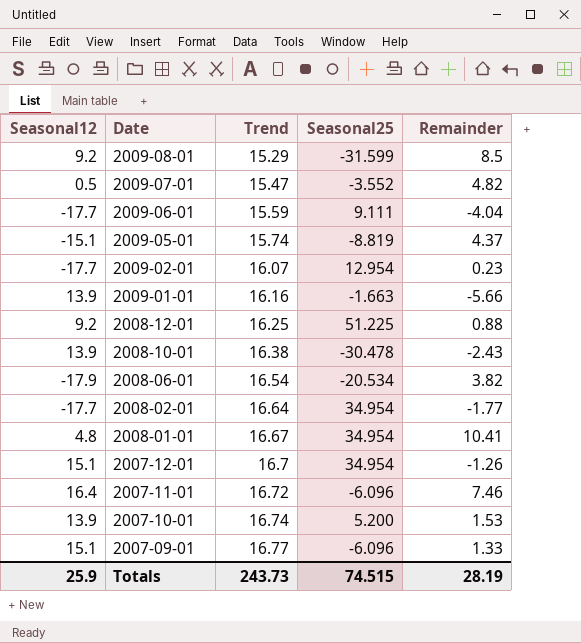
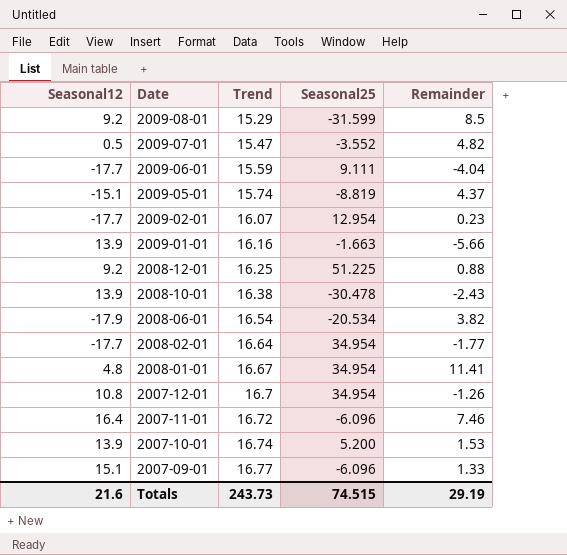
2008-01-01 | Remainder: 10.41 -> 11.41
2007-12-01 | Seasonal12: 15.1 -> 10.8
Totals | Seasonal12: 25.9 -> 21.6
Totals | Remainder: 28.19 -> 29.19

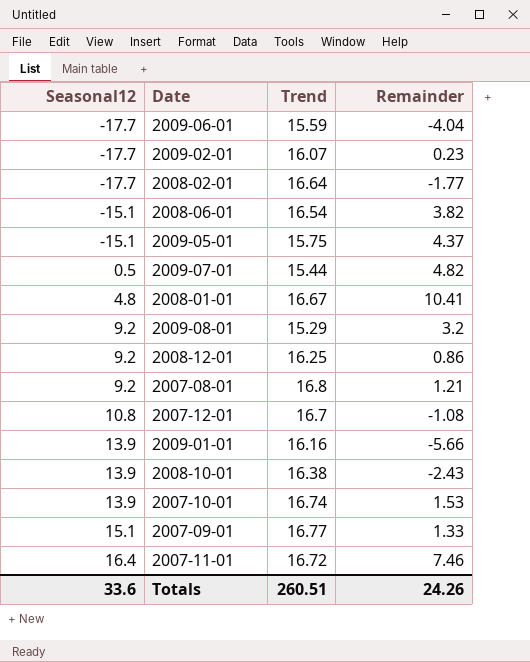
row order: Date descending -> Seasonal12 ascending
column Seasonal25 | position: 4 -> none
2008-06-01 | Seasonal12: -17.9 -> -15.1
2009-05-01 | Trend: 15.74 -> 15.75
2009-07-01 | Trend: 15.47 -> 15.44
2008-01-01 | Remainder: 11.41 -> 10.41
2009-08-01 | Remainder: 8.5 -> 3.2
2008-12-01 | Remainder: 0.88 -> 0.86
row 2007-08-01: none -> 9.2 | 16.8 | 1.21
2007-12-01 | Remainder: -1.26 -> -1.08
Totals | Seasonal12: 21.6 -> 33.6
Totals | Trend: 243.73 -> 260.51
Totals | Remainder: 29.19 -> 24.26

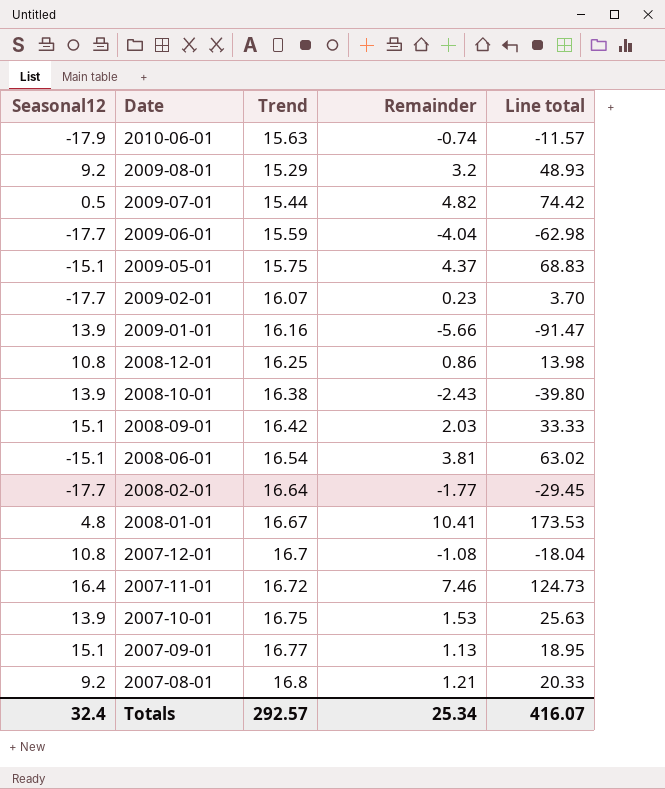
row order: Seasonal12 ascending -> Date descending
column Line total | formula: none -> [Trend] * [Remainder]
row 2010-06-01: none -> -17.9 | 15.63 | -0.74 | -11.57
2008-12-01 | Seasonal12: 9.2 -> 10.8
row 2008-09-01: none -> 15.1 | 16.42 | 2.03 | 33.33
2008-06-01 | Remainder: 3.82 -> 3.81
2007-10-01 | Trend: 16.74 -> 16.75
2007-09-01 | Remainder: 1.33 -> 1.13
Totals | Seasonal12: 33.6 -> 32.4
Totals | Trend: 260.51 -> 292.57
Totals | Remainder: 24.26 -> 25.34

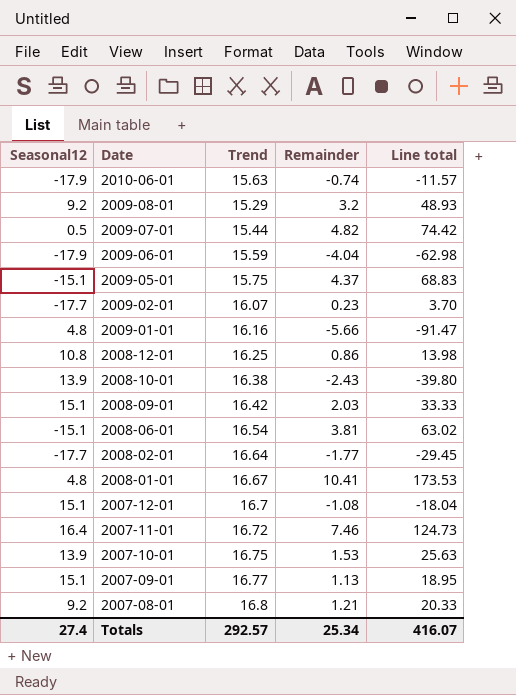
2009-06-01 | Seasonal12: -17.7 -> -17.9
2009-01-01 | Seasonal12: 13.9 -> 4.8
2007-12-01 | Seasonal12: 10.8 -> 15.1
Totals | Seasonal12: 32.4 -> 27.4

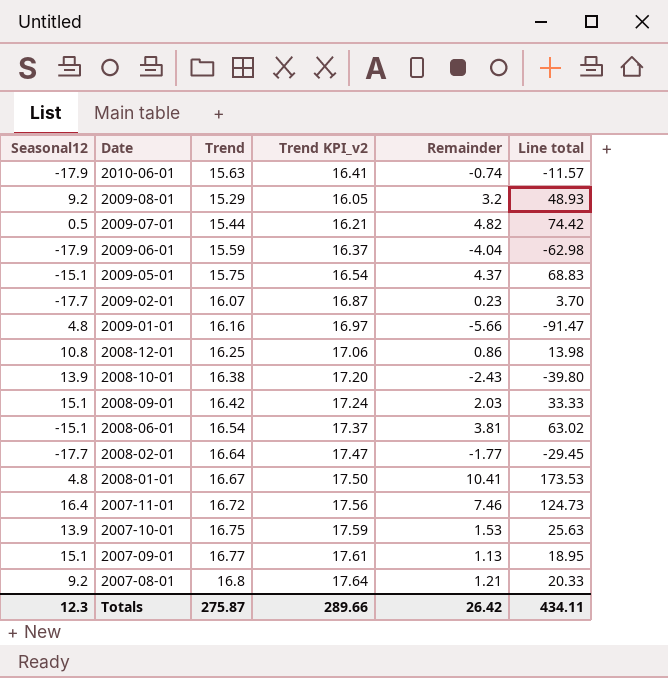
column Trend KPI_v2 | formula: none -> [Trend] * 1.05
row 2007-12-01: 15.1 | 16.7 | -1.08 | -18.04 -> none
Totals | Seasonal12: 27.4 -> 12.3
Totals | Trend: 292.57 -> 275.87
Totals | Remainder: 25.34 -> 26.42
Totals | Line total: 416.07 -> 434.11

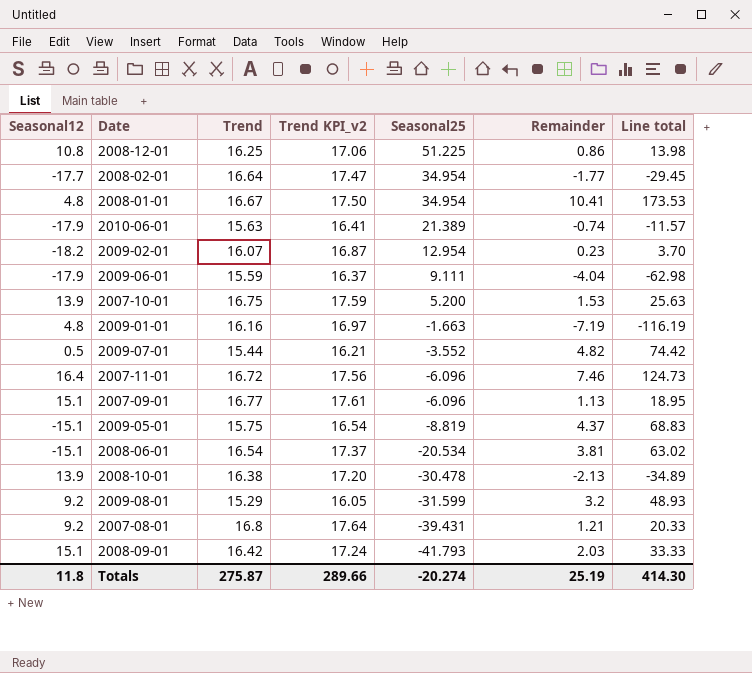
row order: Date descending -> Seasonal25 descending
column Seasonal25 | position: none -> 5
2009-02-01 | Seasonal12: -17.7 -> -18.2
2009-01-01 | Remainder: -5.66 -> -7.19
2009-01-01 | Line total: -91.47 -> -116.19
2008-10-01 | Remainder: -2.43 -> -2.13
2008-10-01 | Line total: -39.80 -> -34.89
Totals | Seasonal12: 12.3 -> 11.8
Totals | Remainder: 26.42 -> 25.19
Totals | Line total: 434.11 -> 414.30

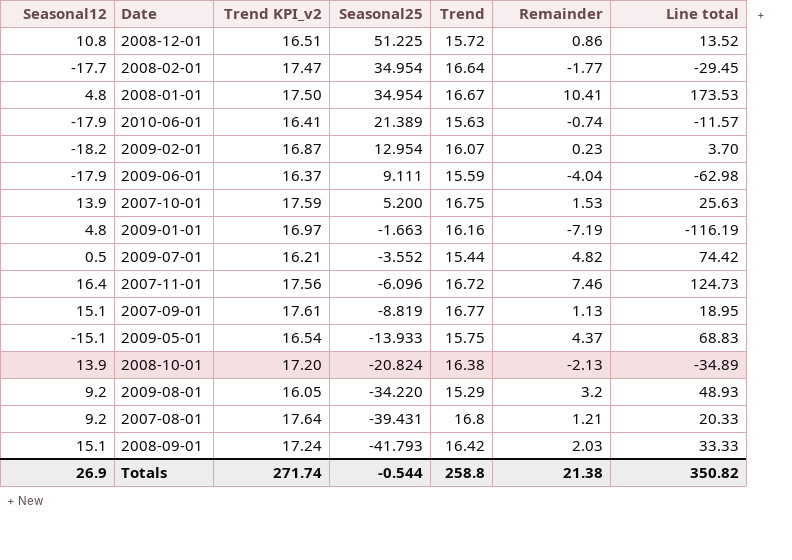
column Trend | position: 3 -> 5
row 2008-06-01: -15.1 | 16.54 | 17.37 | -20.534 | 3.81 | 63.02 -> none
2008-12-01 | Trend KPI_v2: 17.06 -> 16.51
2008-12-01 | Trend: 16.25 -> 15.72
2008-12-01 | Line total: 13.98 -> 13.52
2007-09-01 | Seasonal25: -6.096 -> -8.819
2009-05-01 | Seasonal25: -8.819 -> -13.933
2008-10-01 | Seasonal25: -30.478 -> -20.824
2009-08-01 | Seasonal25: -31.599 -> -34.220
Totals | Seasonal12: 11.8 -> 26.9
Totals | Trend KPI_v2: 289.66 -> 271.74
Totals | Seasonal25: -20.274 -> -0.544
Totals | Trend: 275.87 -> 258.8
Totals | Remainder: 25.19 -> 21.38
Totals | Line total: 414.30 -> 350.82

